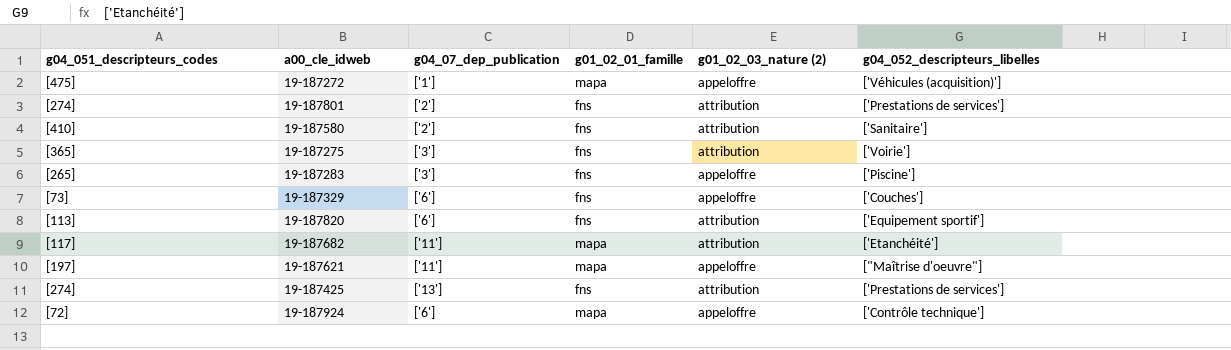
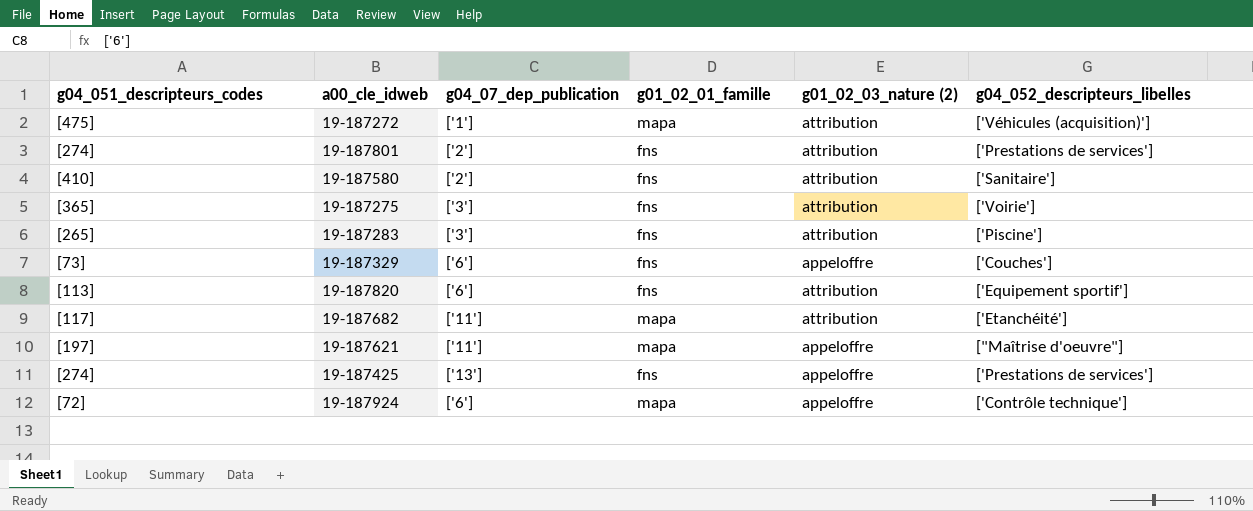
19-187272 | g01_02_03_nature (2): appeloffre -> attribution
19-187283 | g01_02_03_nature (2): appeloffre -> attribution
19-187425 | g01_02_03_nature (2): attribution -> appeloffre

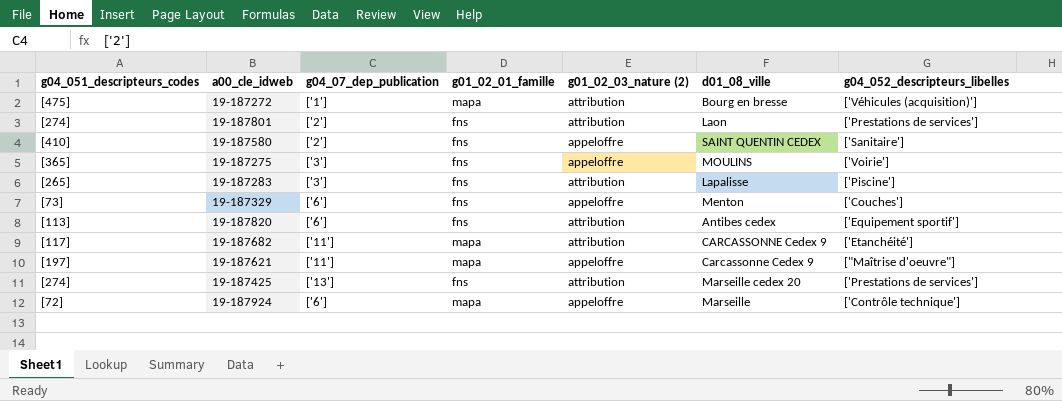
column d01_08_ville | position: none -> 6
19-187580 | g01_02_03_nature (2): attribution -> appeloffre
19-187275 | g01_02_03_nature (2): attribution -> appeloffre
19-187425 | g01_02_03_nature (2): appeloffre -> attribution

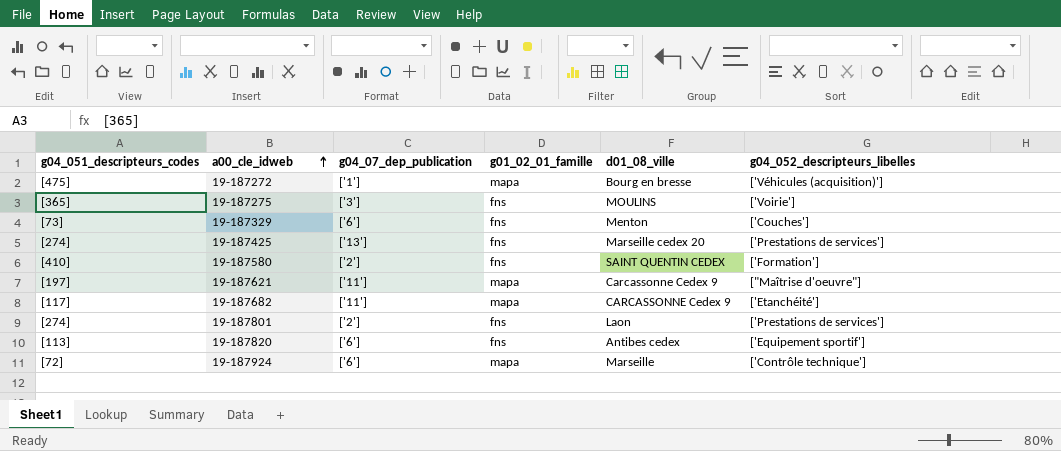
row order: none -> a00_cle_idweb ascending
column g01_02_03_nature (2) | position: 5 -> none
row 19-187283: [265] | ['3'] | fns | attribution | Lapalisse | ['Piscine'] -> none
19-187580 | g04_052_descripteurs_libelles: ['Sanitaire'] -> ['Formation']

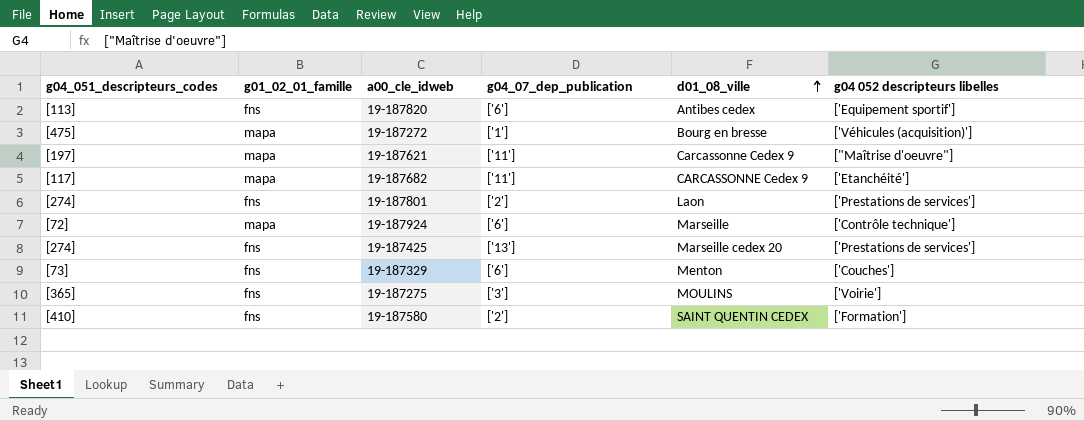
row order: a00_cle_idweb ascending -> d01_08_ville ascending
column g01_02_01_famille | position: 4 -> 2
column name: g04_052_descripteurs_libelles -> g04 052 descripteurs libelles

